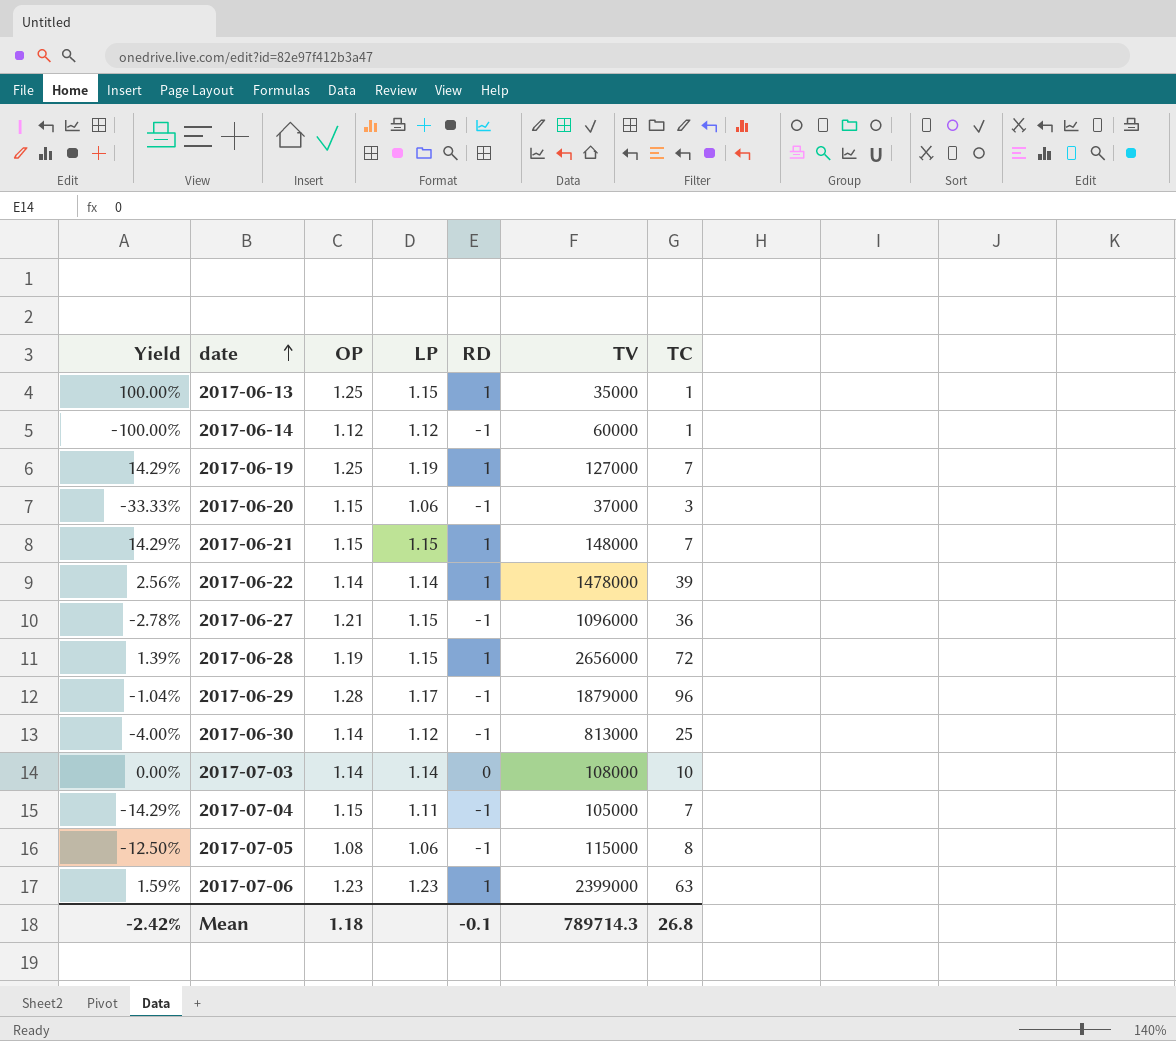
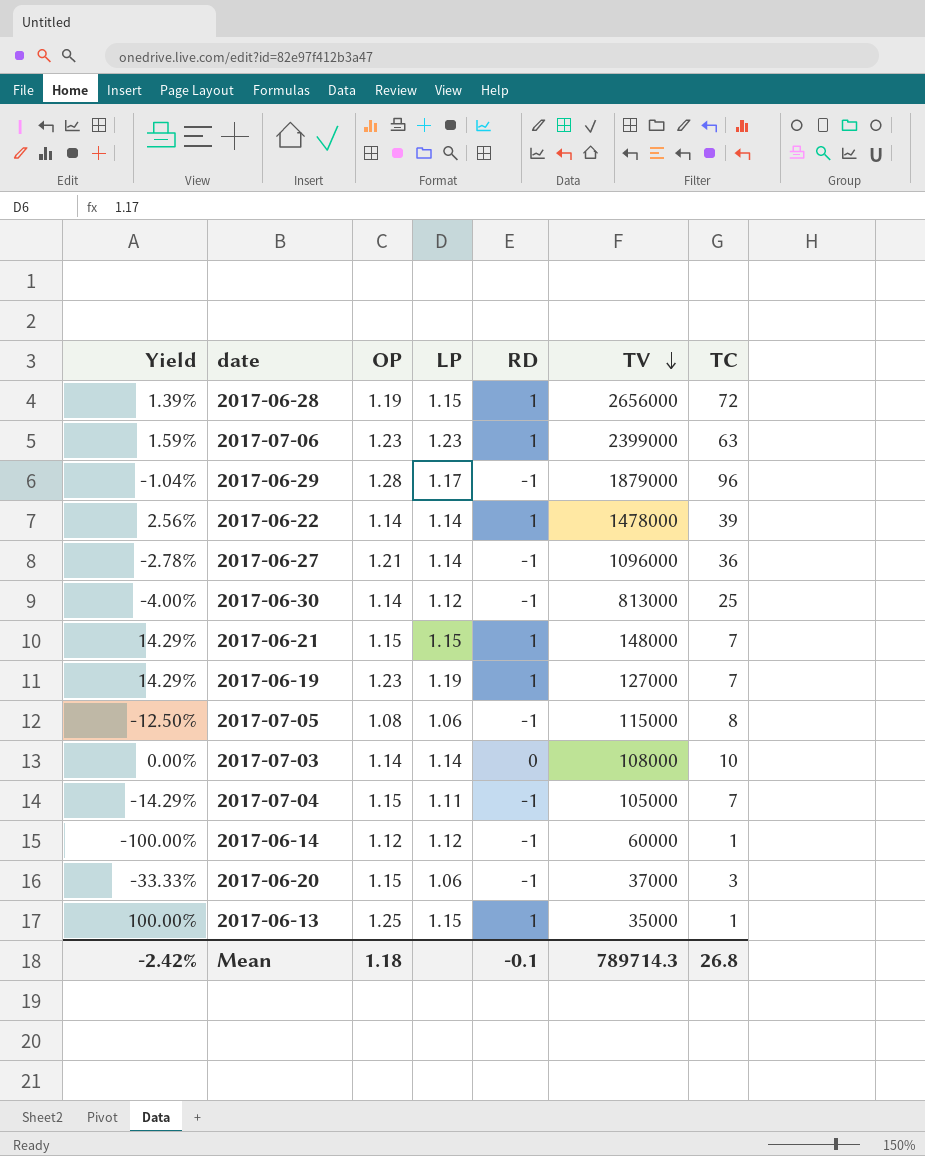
row order: date ascending -> TV descending
2017-06-27 | LP: 1.15 -> 1.14
2017-06-19 | OP: 1.25 -> 1.23

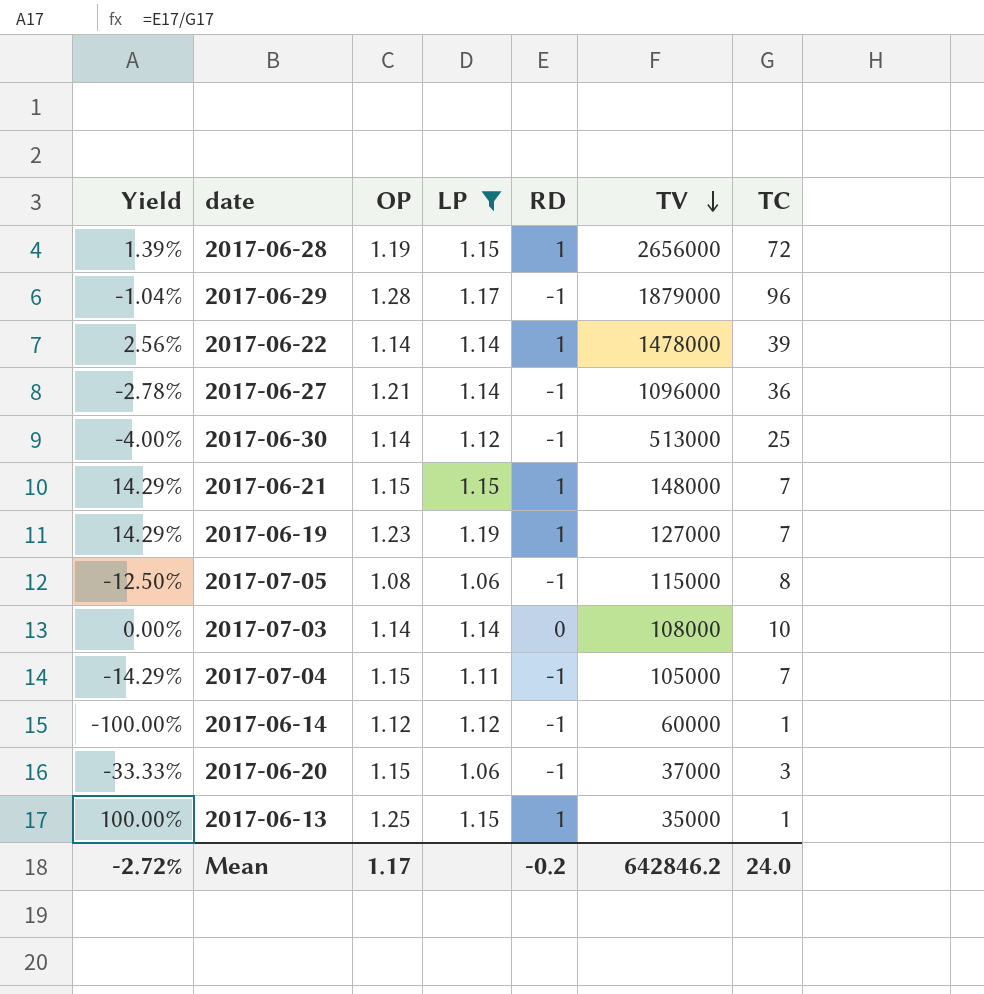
filter: none -> LP != 1.23
2017-06-30 | TV: 813000 -> 513000
Mean | Yield: -2.42% -> -2.72%
Mean | OP: 1.18 -> 1.17
Mean | RD: -0.1 -> -0.2
Mean | TV: 789714.3 -> 642846.2
Mean | TC: 26.8 -> 24.0

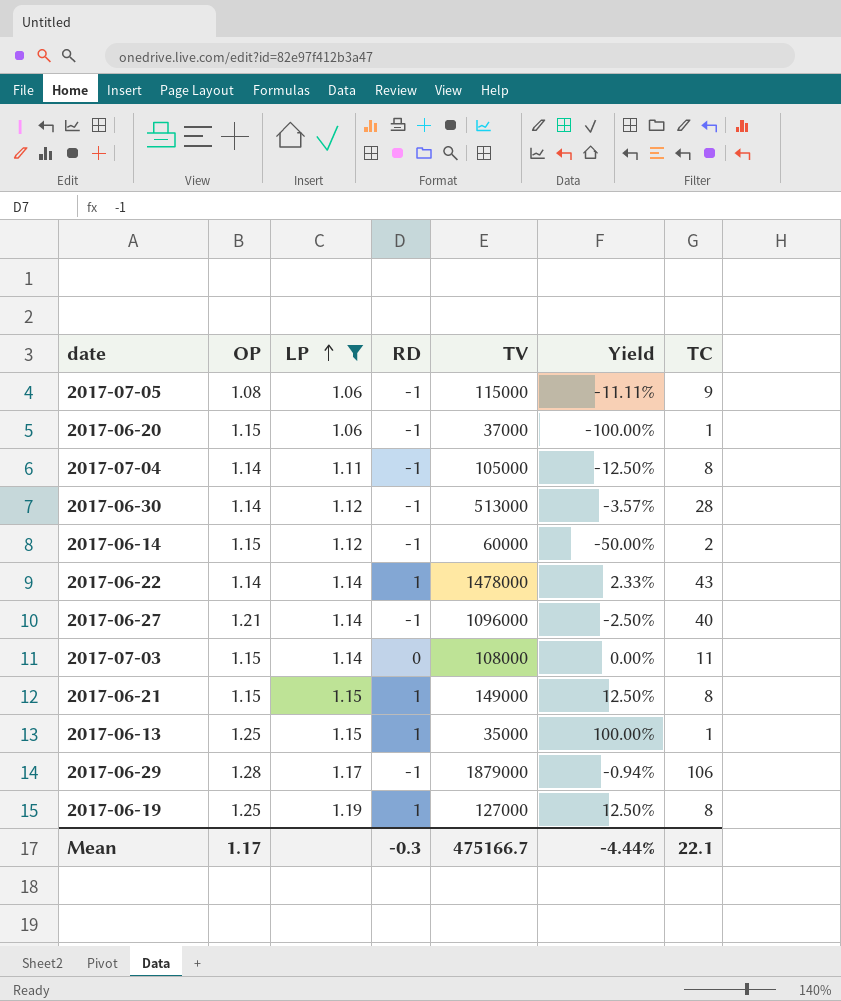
row order: TV descending -> LP ascending
column Yield | position: 1 -> 6
row 2017-06-28: 1.39% | 1.19 | 1.15 | 1 | 2656000 | 72 -> none
2017-07-05 | Yield: -12.50% -> -11.11%
2017-07-05 | TC: 8 -> 9
2017-06-20 | Yield: -33.33% -> -100.00%
2017-06-20 | TC: 3 -> 1
2017-07-04 | OP: 1.15 -> 1.14
2017-07-04 | Yield: -14.29% -> -12.50%
2017-07-04 | TC: 7 -> 8
2017-06-30 | Yield: -4.00% -> -3.57%
2017-06-30 | TC: 25 -> 28
2017-06-14 | OP: 1.12 -> 1.15
2017-06-14 | Yield: -100.00% -> -50.00%
2017-06-14 | TC: 1 -> 2
2017-06-22 | Yield: 2.56% -> 2.33%
2017-06-22 | TC: 39 -> 43
2017-06-27 | Yield: -2.78% -> -2.50%
2017-06-27 | TC: 36 -> 40
2017-07-03 | OP: 1.14 -> 1.15
2017-07-03 | TC: 10 -> 11
2017-06-21 | TV: 148000 -> 149000
2017-06-21 | Yield: 14.29% -> 12.50%
2017-06-21 | TC: 7 -> 8
2017-06-29 | Yield: -1.04% -> -0.94%
2017-06-29 | TC: 96 -> 106
2017-06-19 | OP: 1.23 -> 1.25
2017-06-19 | Yield: 14.29% -> 12.50%
2017-06-19 | TC: 7 -> 8
Mean | RD: -0.2 -> -0.3
Mean | TV: 642846.2 -> 475166.7
Mean | Yield: -2.72% -> -4.44%
Mean | TC: 24.0 -> 22.1

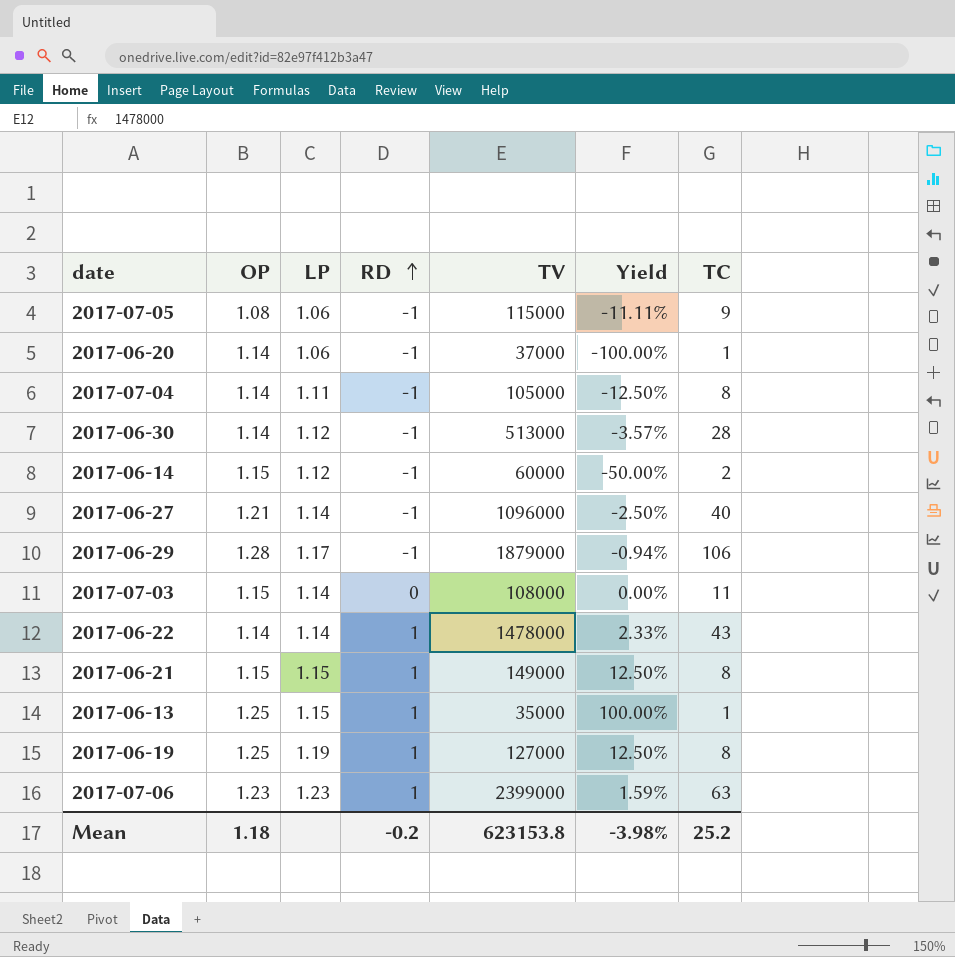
filter: LP != 1.23 -> none
row order: LP ascending -> RD ascending
2017-06-20 | OP: 1.15 -> 1.14
Mean | OP: 1.17 -> 1.18
Mean | RD: -0.3 -> -0.2
Mean | TV: 475166.7 -> 623153.8
Mean | Yield: -4.44% -> -3.98%
Mean | TC: 22.1 -> 25.2

